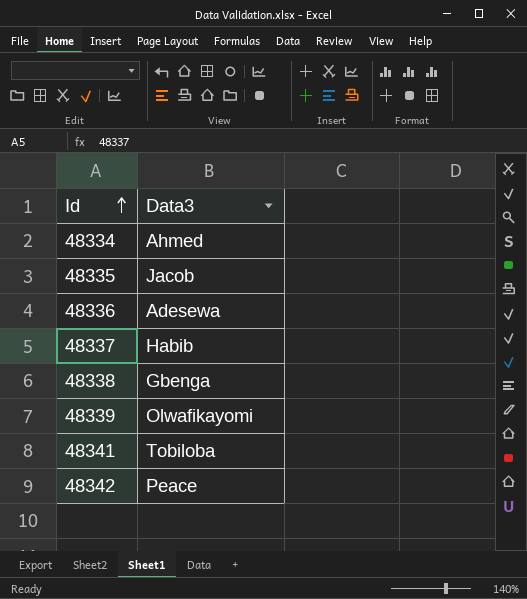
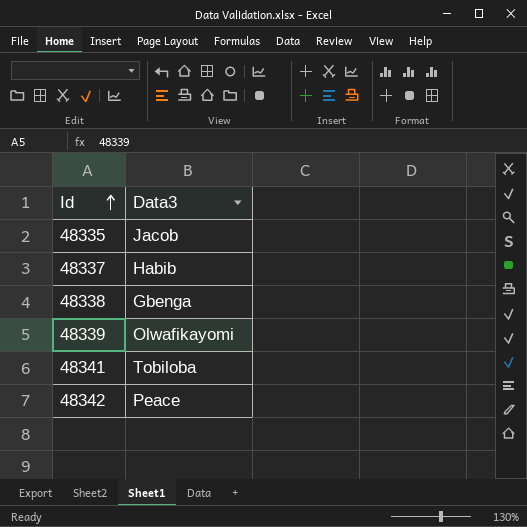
row 48334: Ahmed -> none
row 48336: Adesewa -> none

